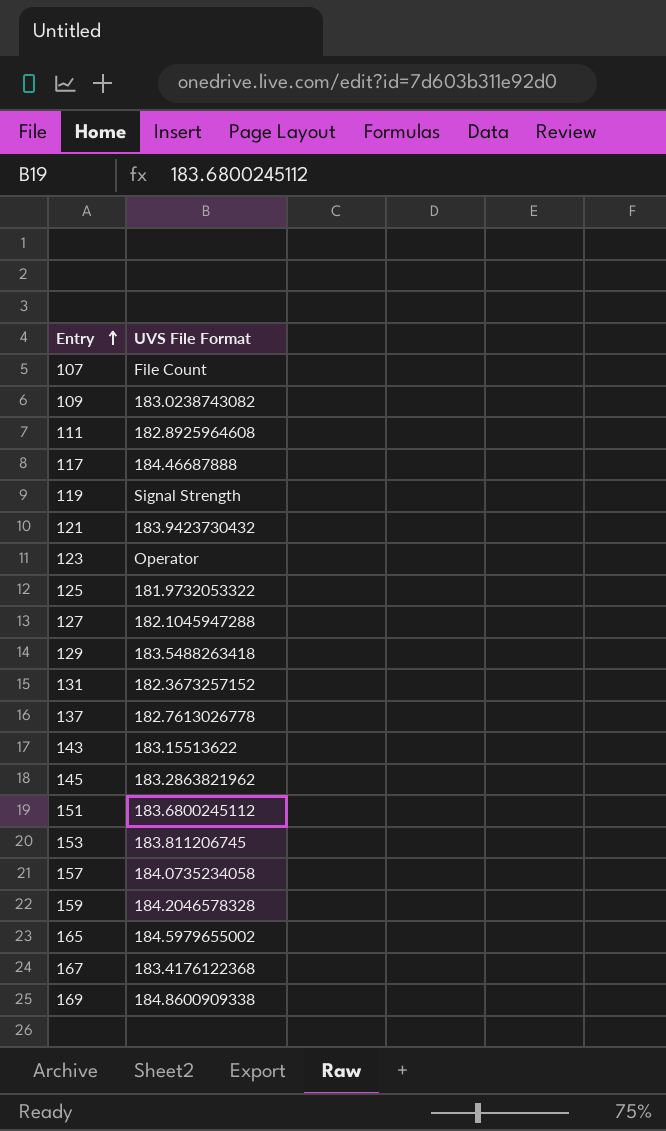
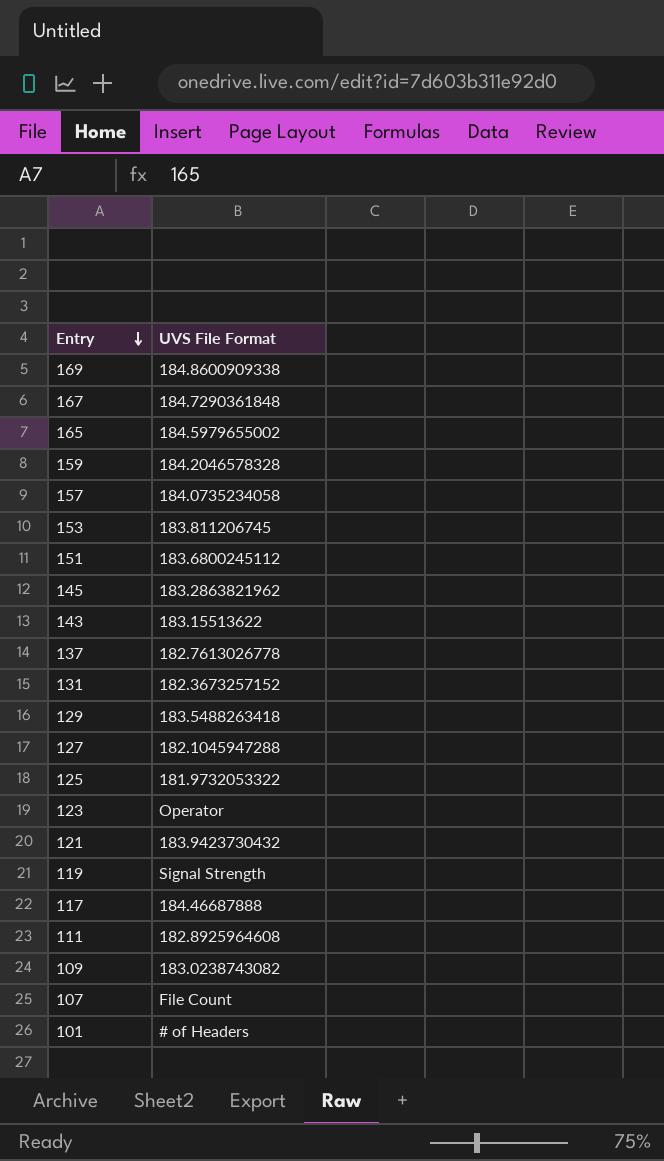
row order: Entry ascending -> Entry descending
167 | UVS File Format: 183.4176122368 -> 184.7290361848
row 101: none -> # of Headers

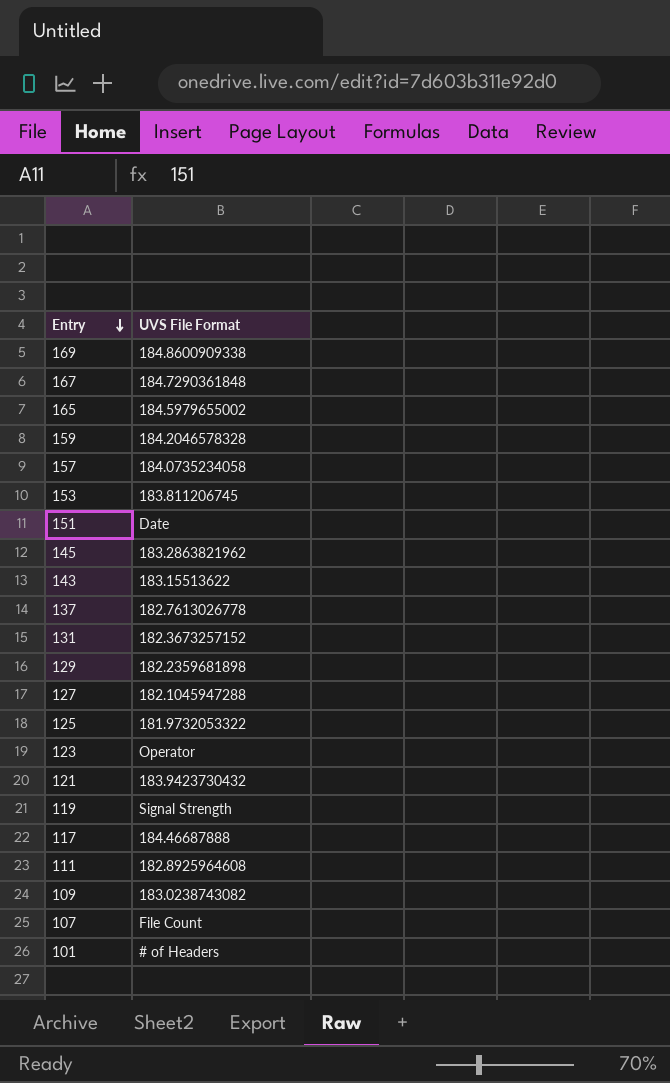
151 | UVS File Format: 183.6800245112 -> Date
129 | UVS File Format: 183.5488263418 -> 182.2359681898

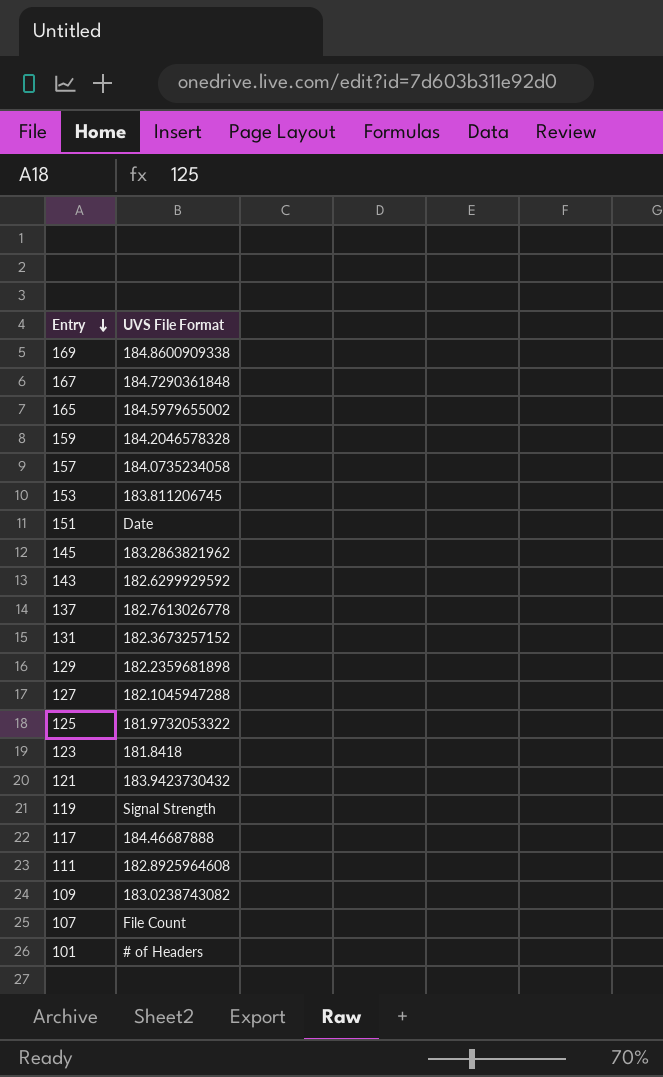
143 | UVS File Format: 183.15513622 -> 182.6299929592
123 | UVS File Format: Operator -> 181.8418

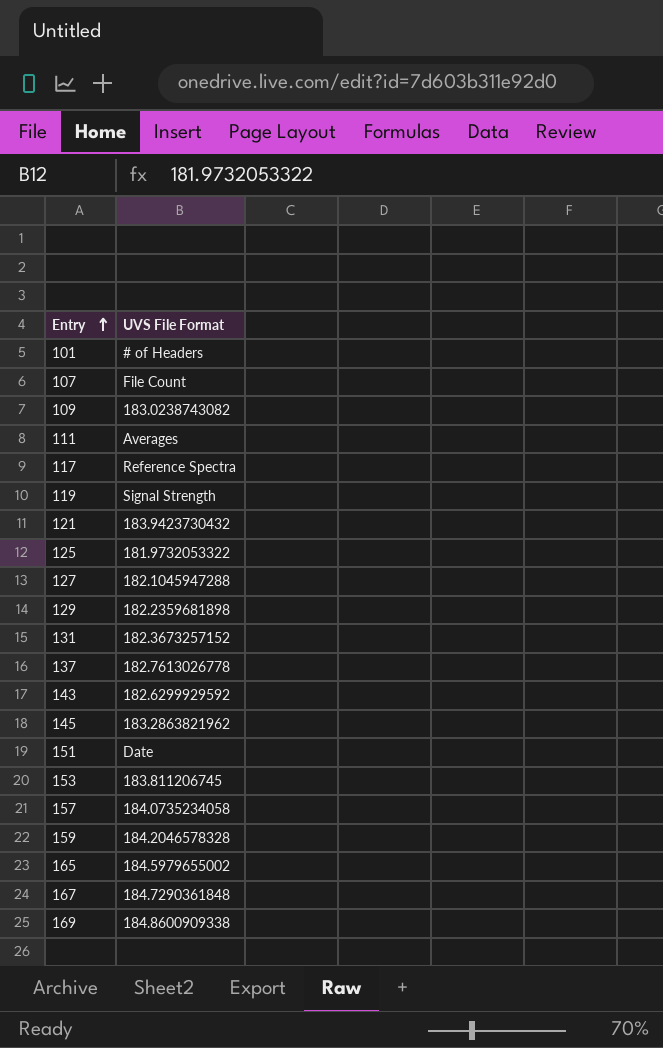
row order: Entry descending -> Entry ascending
row 123: 181.8418 -> none
111 | UVS File Format: 182.8925964608 -> Averages
117 | UVS File Format: 184.46687888 -> Reference Spectra

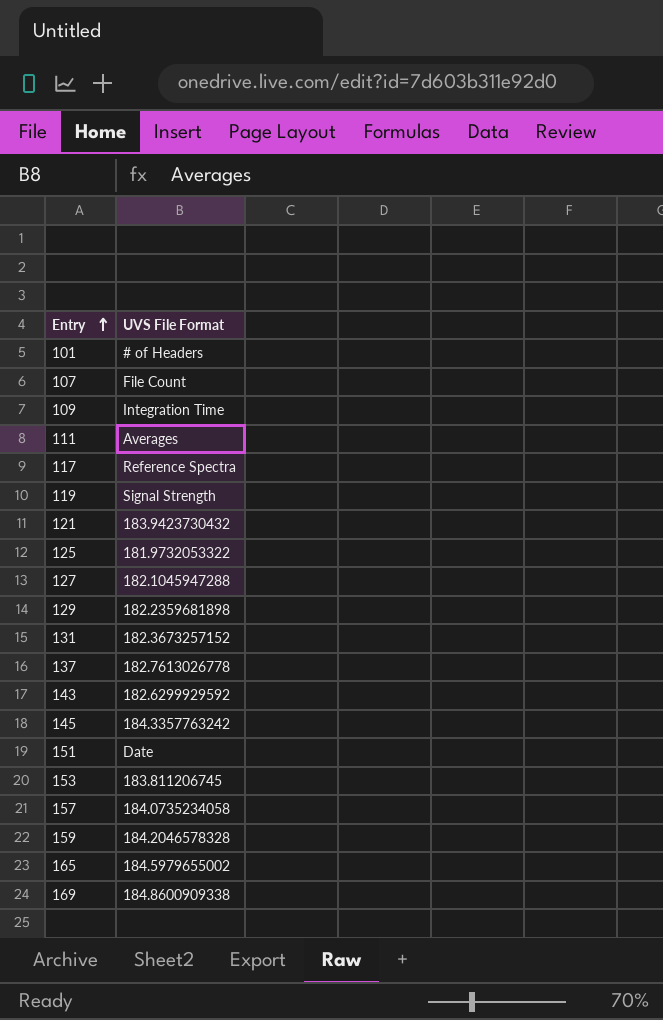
row 167: 184.7290361848 -> none
109 | UVS File Format: 183.0238743082 -> Integration Time
145 | UVS File Format: 183.2863821962 -> 184.3357763242

